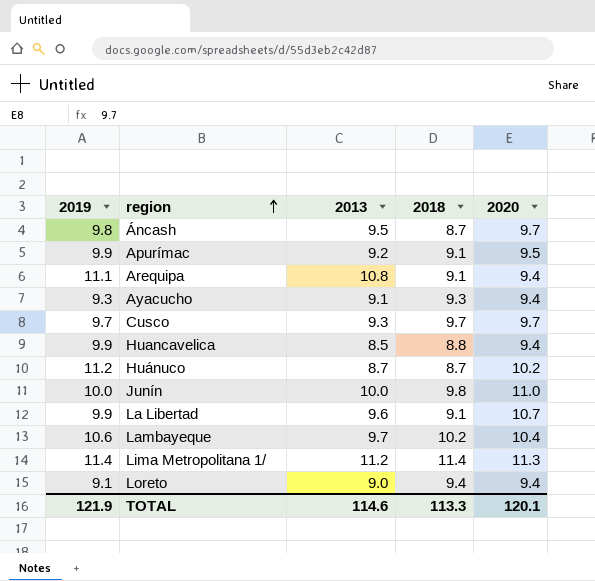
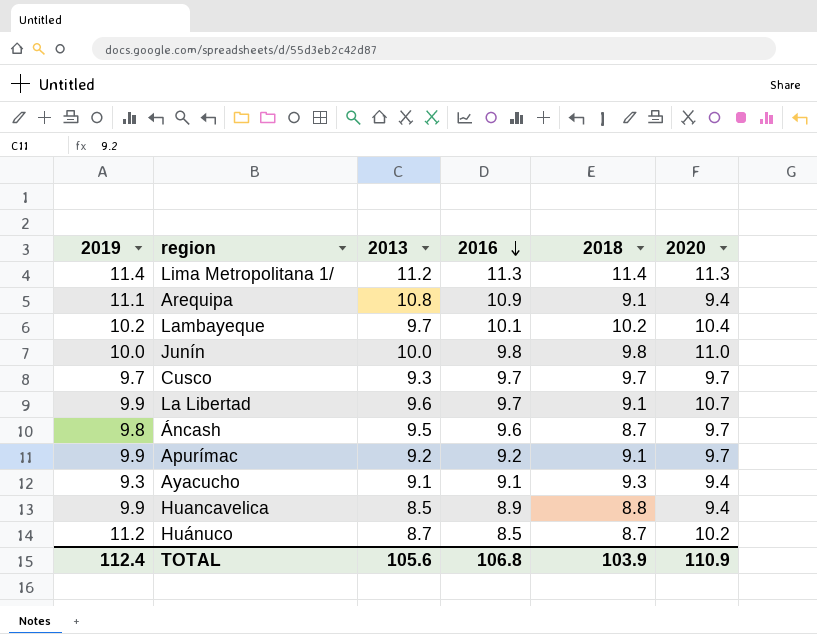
row order: region ascending -> 2016 descending
column 2016 | position: none -> 4
row Loreto: 9.1 | 9.0 | 9.4 | 9.4 -> none
Lambayeque | 2019: 10.6 -> 10.2
Apurímac | 2020: 9.5 -> 9.7
TOTAL | 2019: 121.9 -> 112.4
TOTAL | 2013: 114.6 -> 105.6
TOTAL | 2018: 113.3 -> 103.9
TOTAL | 2020: 120.1 -> 110.9

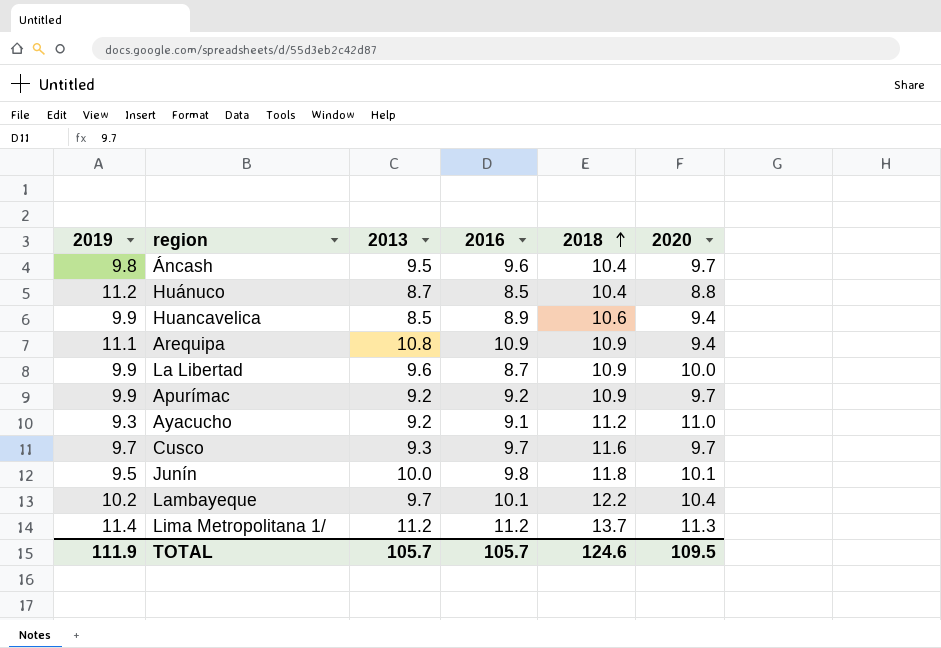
row order: 2016 descending -> 2018 ascending
Áncash | 2018: 8.7 -> 10.4
Huánuco | 2018: 8.7 -> 10.4
Huánuco | 2020: 10.2 -> 8.8
Huancavelica | 2018: 8.8 -> 10.6
Arequipa | 2018: 9.1 -> 10.9
La Libertad | 2016: 9.7 -> 8.7
La Libertad | 2018: 9.1 -> 10.9
La Libertad | 2020: 10.7 -> 10.0
Apurímac | 2018: 9.1 -> 10.9
Ayacucho | 2013: 9.1 -> 9.2
Ayacucho | 2018: 9.3 -> 11.2
Ayacucho | 2020: 9.4 -> 11.0
Cusco | 2018: 9.7 -> 11.6
Junín | 2019: 10.0 -> 9.5
Junín | 2018: 9.8 -> 11.8
Junín | 2020: 11.0 -> 10.1
Lambayeque | 2018: 10.2 -> 12.2
Lima Metropolitana 1/ | 2016: 11.3 -> 11.2
Lima Metropolitana 1/ | 2018: 11.4 -> 13.7
TOTAL | 2019: 112.4 -> 111.9
TOTAL | 2013: 105.6 -> 105.7
TOTAL | 2016: 106.8 -> 105.7
TOTAL | 2018: 103.9 -> 124.6
TOTAL | 2020: 110.9 -> 109.5

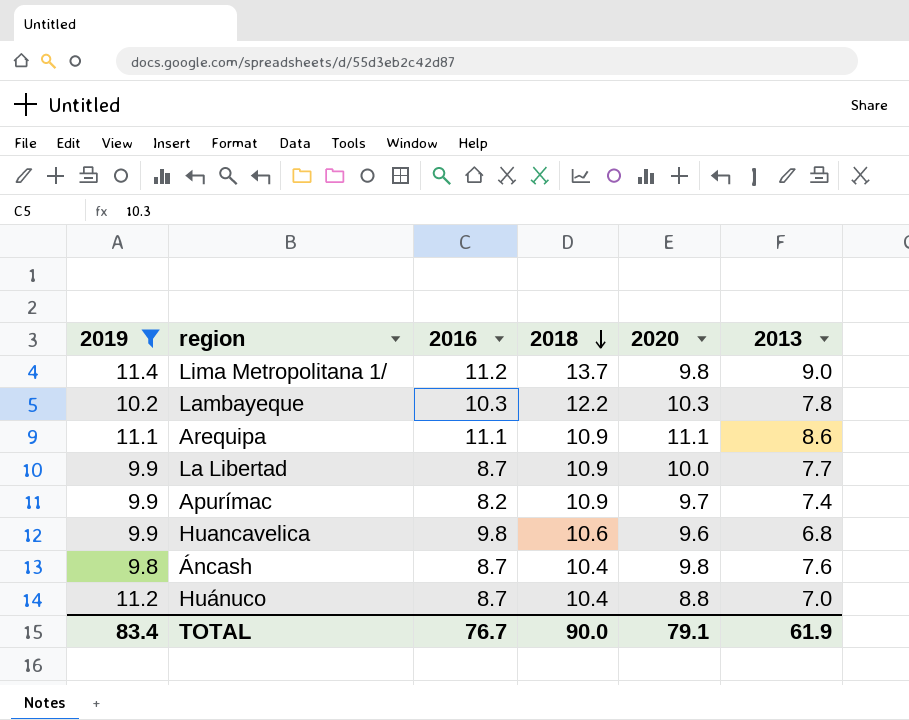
filter: none -> 2019 >= 9.8
row order: 2018 ascending -> 2018 descending
column 2013 | position: 3 -> 6
Lima Metropolitana 1/ | 2020: 11.3 -> 9.8
Lima Metropolitana 1/ | 2013: 11.2 -> 9.0
Lambayeque | 2016: 10.1 -> 10.3
Lambayeque | 2020: 10.4 -> 10.3
Lambayeque | 2013: 9.7 -> 7.8
Arequipa | 2016: 10.9 -> 11.1
Arequipa | 2020: 9.4 -> 11.1
Arequipa | 2013: 10.8 -> 8.6
La Libertad | 2013: 9.6 -> 7.7
Apurímac | 2016: 9.2 -> 8.2
Apurímac | 2013: 9.2 -> 7.4
Huancavelica | 2016: 8.9 -> 9.8
Huancavelica | 2020: 9.4 -> 9.6
Huancavelica | 2013: 8.5 -> 6.8
Áncash | 2016: 9.6 -> 8.7
Áncash | 2020: 9.7 -> 9.8
Áncash | 2013: 9.5 -> 7.6
Huánuco | 2016: 8.5 -> 8.7
Huánuco | 2013: 8.7 -> 7.0
TOTAL | 2019: 111.9 -> 83.4
TOTAL | 2016: 105.7 -> 76.7
TOTAL | 2018: 124.6 -> 90.0
TOTAL | 2020: 109.5 -> 79.1
TOTAL | 2013: 105.7 -> 61.9

